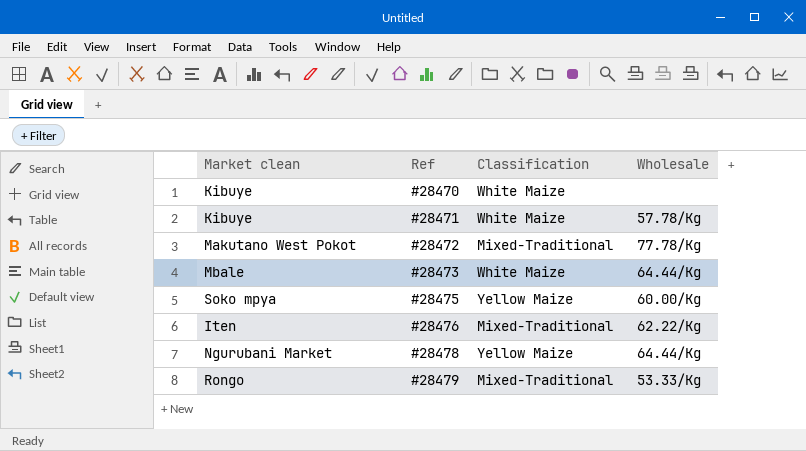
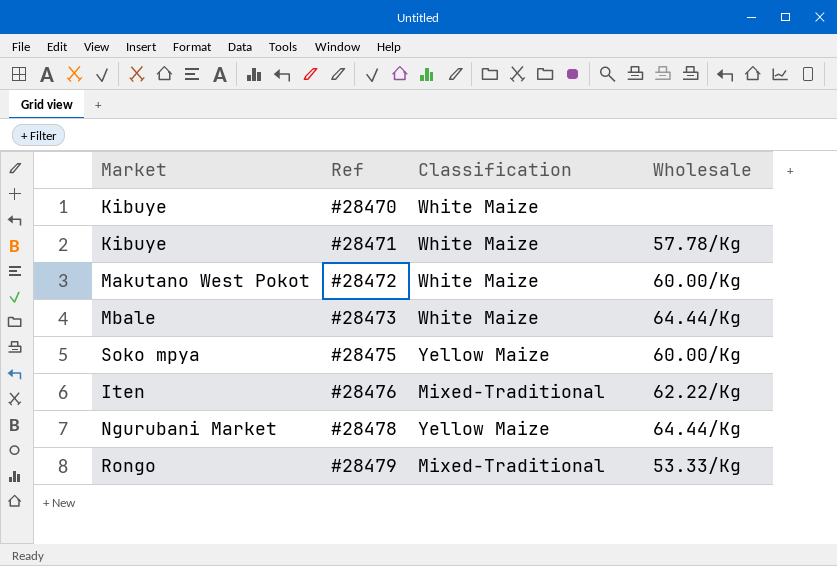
column name: Market clean -> Market
#28472 | Classification: Mixed-Traditional -> White Maize
#28472 | Wholesale: 77.78/Kg -> 60.00/Kg

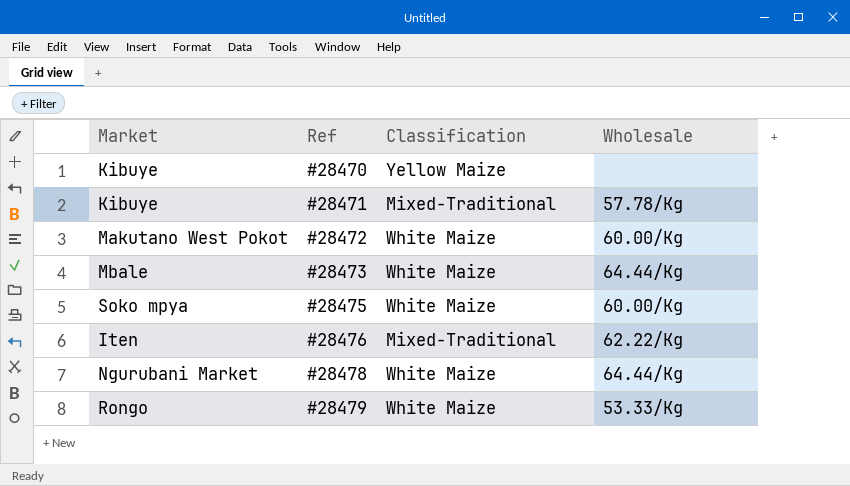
#28470 | Classification: White Maize -> Yellow Maize
#28471 | Classification: White Maize -> Mixed-Traditional
#28475 | Classification: Yellow Maize -> White Maize
#28478 | Classification: Yellow Maize -> White Maize
#28479 | Classification: Mixed-Traditional -> White Maize

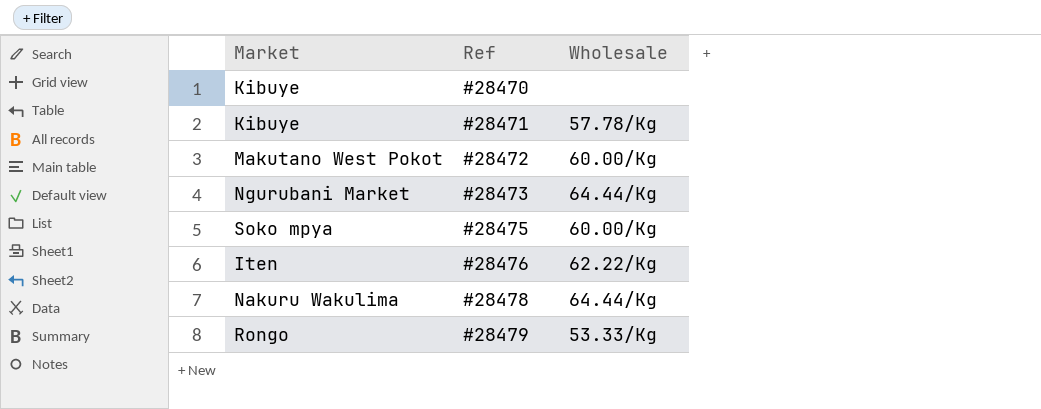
column Classification | position: 3 -> none
#28473 | Market: Mbale -> Ngurubani Market
#28478 | Market: Ngurubani Market -> Nakuru Wakulima

